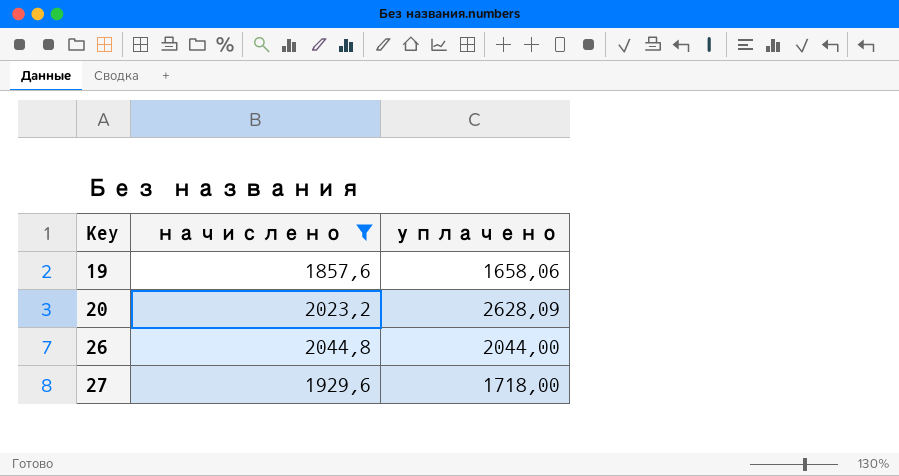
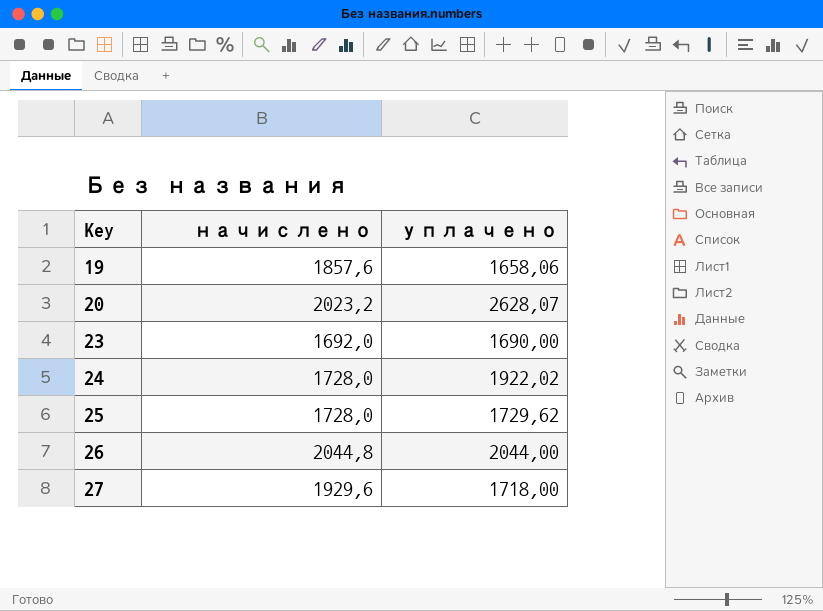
filter: начислено >= 1857,6 -> none
20 | уплачено: 2628,09 -> 2628,07

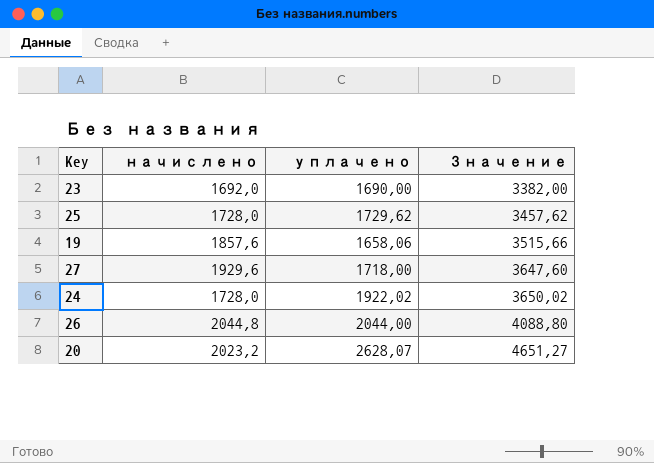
row order: Key ascending -> Значение ascending
column Значение | formula: none -> [начислено] + [уплачено]

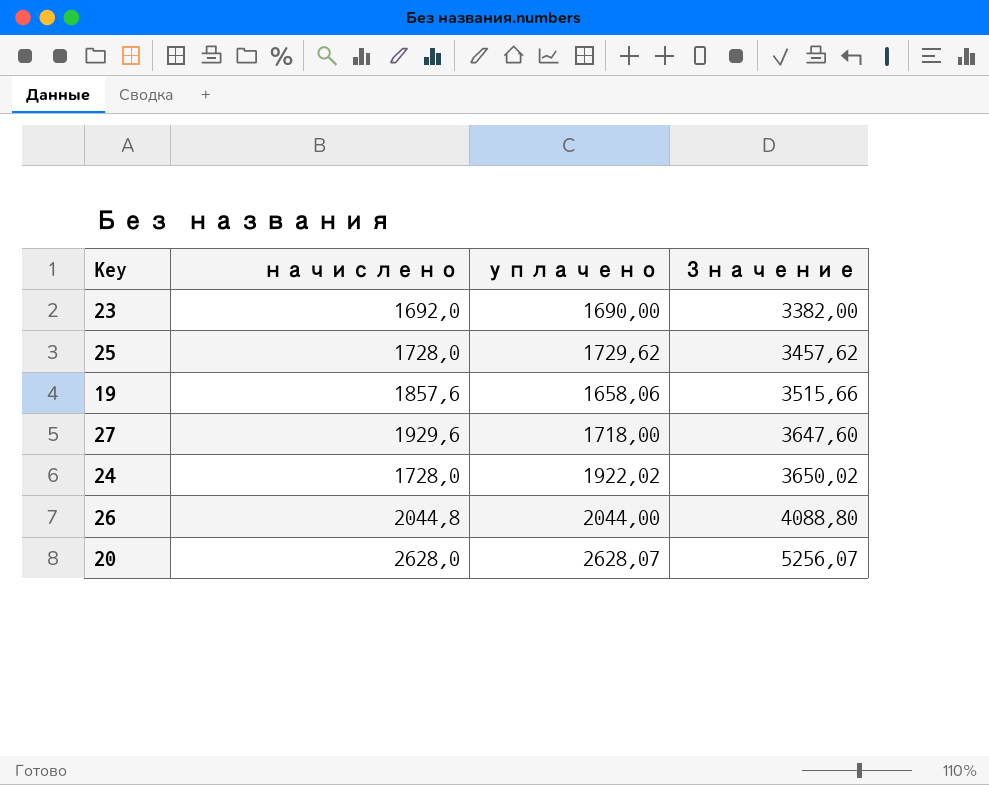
20 | начислено: 2023,2 -> 2628,0
20 | Значение: 4651,27 -> 5256,07

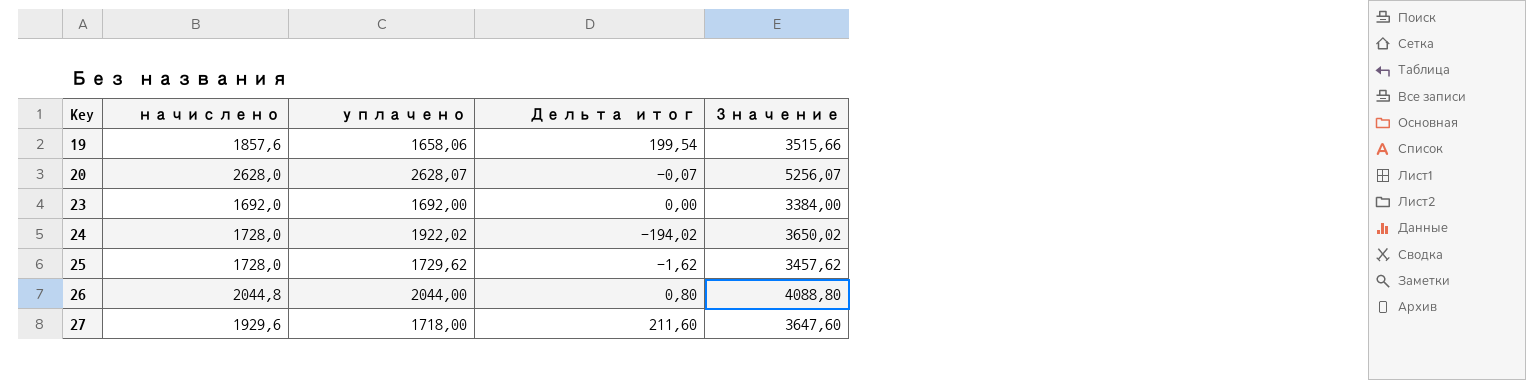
row order: Значение ascending -> Key ascending
column Дельта итог | formula: none -> [начислено] - [уплачено]
23 | уплачено: 1690,00 -> 1692,00
23 | Значение: 3382,00 -> 3384,00

